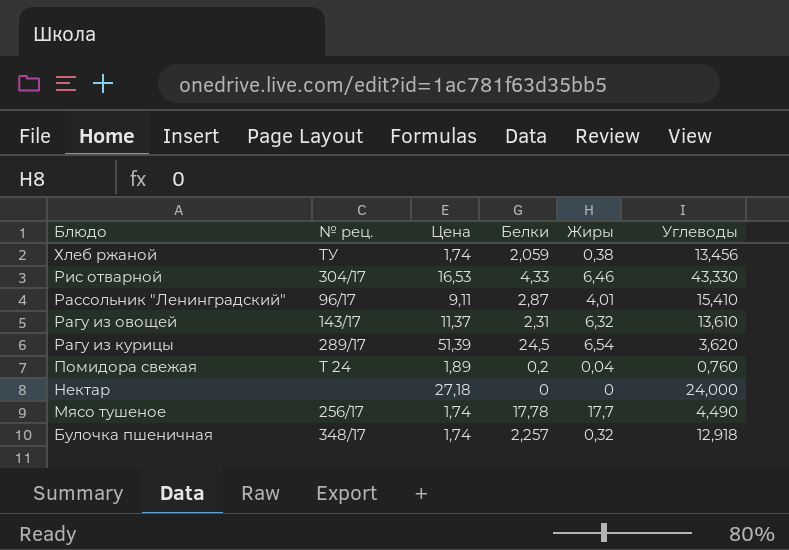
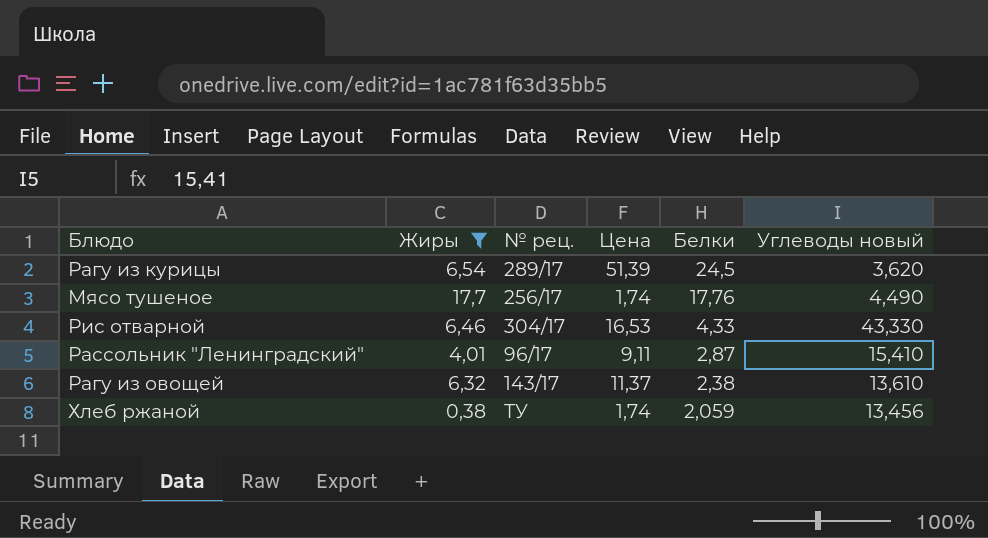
filter: none -> Жиры >= 0,38
row order: Блюдо descending -> Белки descending
column Жиры | position: 5 -> 2
column name: Углеводы -> Углеводы новый
Мясо тушеное | Белки: 17,78 -> 17,76
Рагу из овощей | Белки: 2,31 -> 2,38

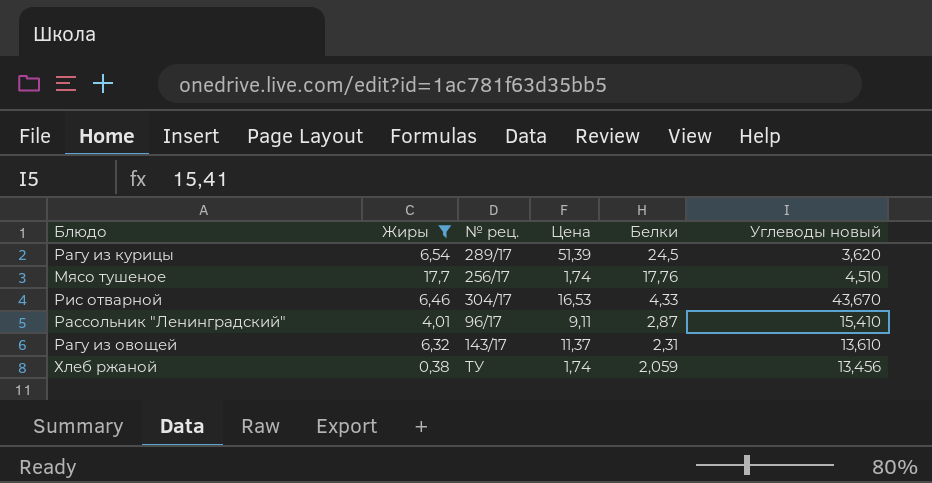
Мясо тушеное | Углеводы новый: 4,490 -> 4,510
Рис отварной | Углеводы новый: 43,330 -> 43,670
Рагу из овощей | Белки: 2,38 -> 2,31

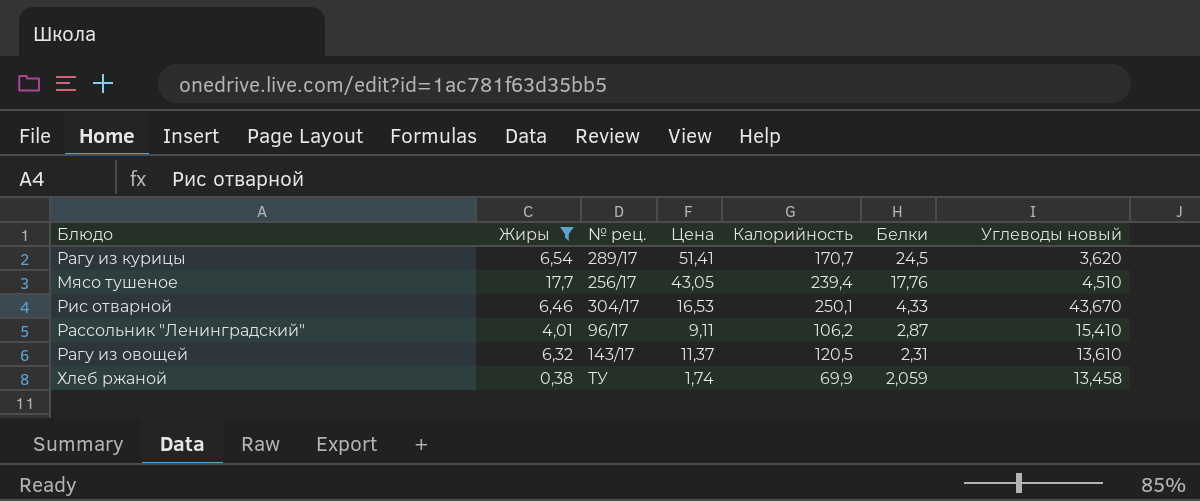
column Калорийность | position: none -> 5
Рагу из курицы | Цена: 51,39 -> 51,41
Мясо тушеное | Цена: 1,74 -> 43,05
Хлеб ржаной | Углеводы новый: 13,456 -> 13,458

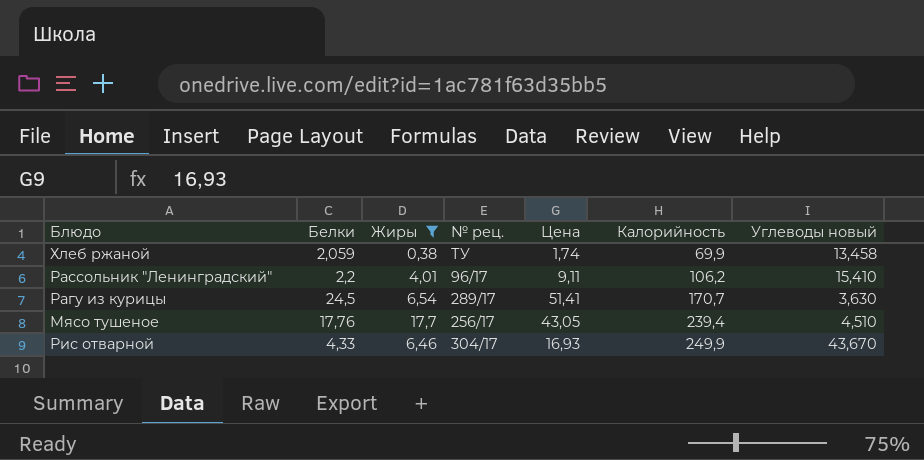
row order: Белки descending -> Калорийность ascending
column Белки | position: 6 -> 2
row Рагу из овощей: 6,32 | 143/17 | 11,37 | 120,5 | 2,31 | 13,610 -> none
Рассольник "Ленинградский" | Белки: 2,87 -> 2,2
Рагу из курицы | Углеводы новый: 3,620 -> 3,630
Рис отварной | Цена: 16,53 -> 16,93
Рис отварной | Калорийность: 250,1 -> 249,9

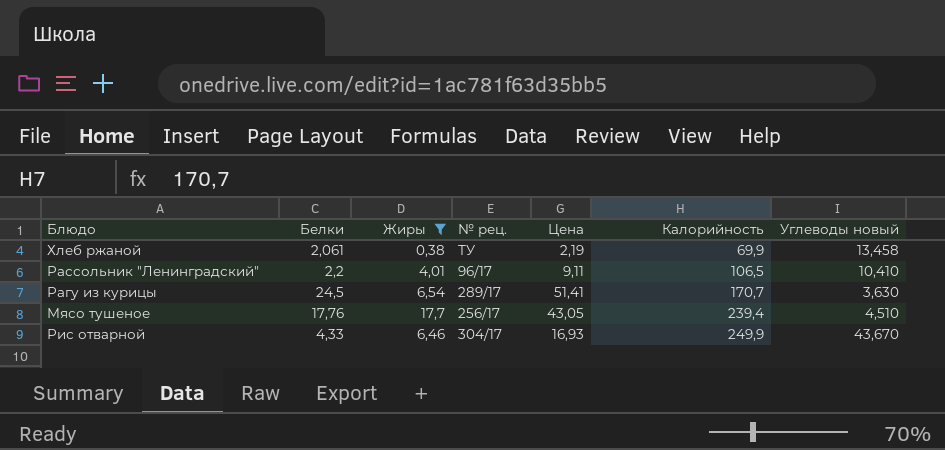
Хлеб ржаной | Белки: 2,059 -> 2,061
Хлеб ржаной | Цена: 1,74 -> 2,19
Рассольник "Ленинградский" | Калорийность: 106,2 -> 106,5
Рассольник "Ленинградский" | Углеводы новый: 15,410 -> 10,410

